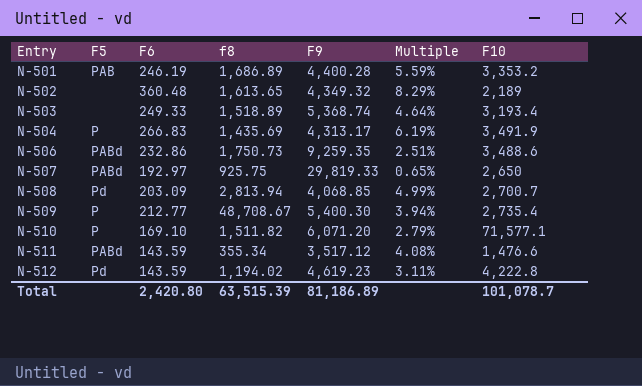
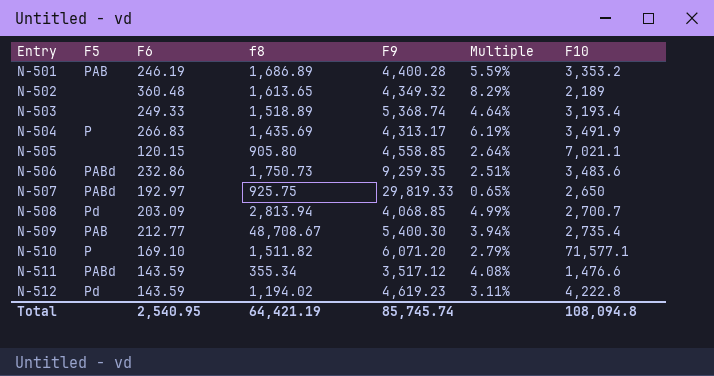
row N-505: none -> none | 120.15 | 905.80 | 4,558.85 | 2.64% | 7,021.1
N-506 | F10: 3,488.6 -> 3,483.6
N-509 | F5: P -> PAB
Total | F6: 2,420.80 -> 2,540.95
Total | f8: 63,515.39 -> 64,421.19
Total | F9: 81,186.89 -> 85,745.74
Total | F10: 101,078.7 -> 108,094.8

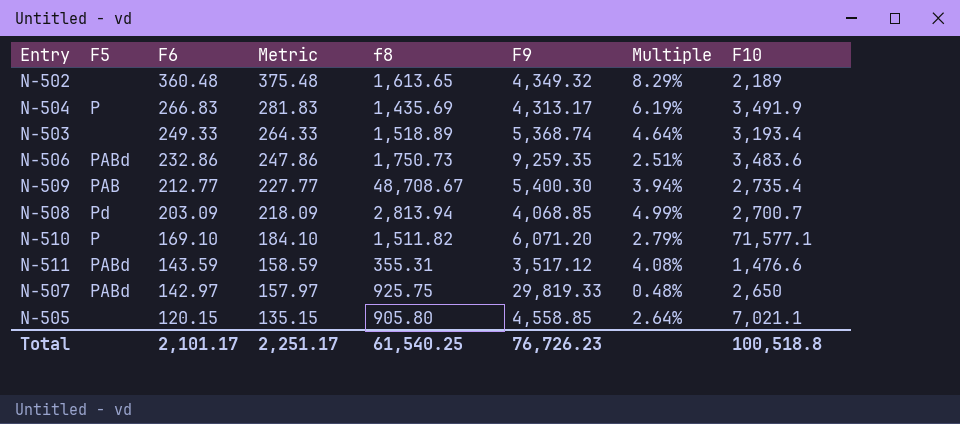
row order: Entry ascending -> F6 descending
column Metric | formula: none -> [F6] + 15
row N-501: PAB | 246.19 | 1,686.89 | 4,400.28 | 5.59% | 3,353.2 -> none
row N-512: Pd | 143.59 | 1,194.02 | 4,619.23 | 3.11% | 4,222.8 -> none
N-511 | f8: 355.34 -> 355.31
N-507 | F6: 192.97 -> 142.97
N-507 | Multiple: 0.65% -> 0.48%
Total | F6: 2,540.95 -> 2,101.17
Total | f8: 64,421.19 -> 61,540.25
Total | F9: 85,745.74 -> 76,726.23
Total | F10: 108,094.8 -> 100,518.8

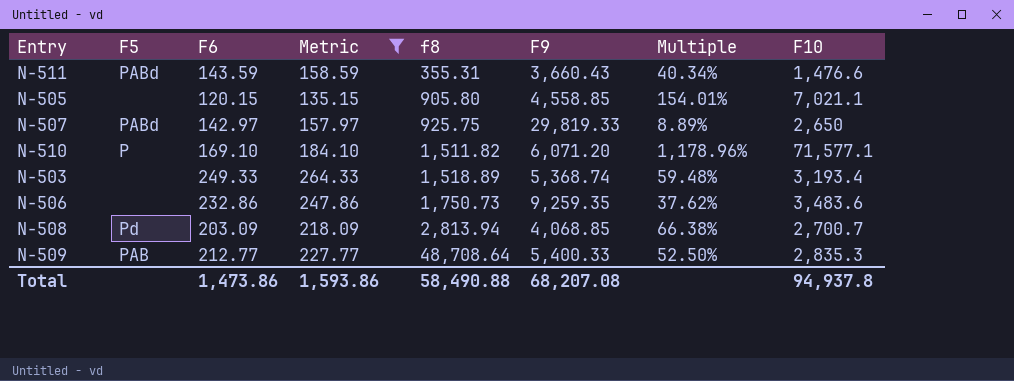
filter: none -> Metric <= 264.33
row order: F6 descending -> f8 ascending
column Multiple | formula: [F6] / [F9] -> [F10] / [F9]
N-511 | F9: 3,517.12 -> 3,660.43
N-506 | F5: PABd -> none
N-509 | f8: 48,708.67 -> 48,708.64
N-509 | F9: 5,400.30 -> 5,400.33
N-509 | F10: 2,735.4 -> 2,835.3
Total | F6: 2,101.17 -> 1,473.86
Total | Metric: 2,251.17 -> 1,593.86
Total | f8: 61,540.25 -> 58,490.88
Total | F9: 76,726.23 -> 68,207.08
Total | F10: 100,518.8 -> 94,937.8

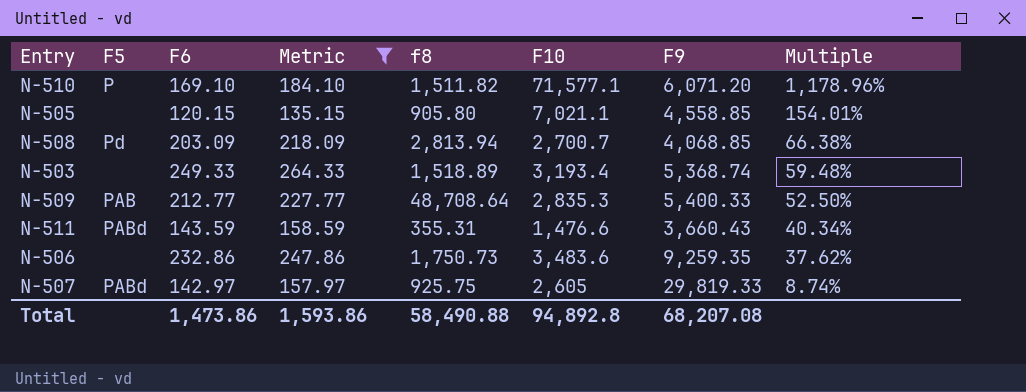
row order: f8 ascending -> Multiple descending
column F10 | position: 8 -> 6
N-507 | F10: 2,650 -> 2,605
N-507 | Multiple: 8.89% -> 8.74%
Total | F10: 94,937.8 -> 94,892.8

